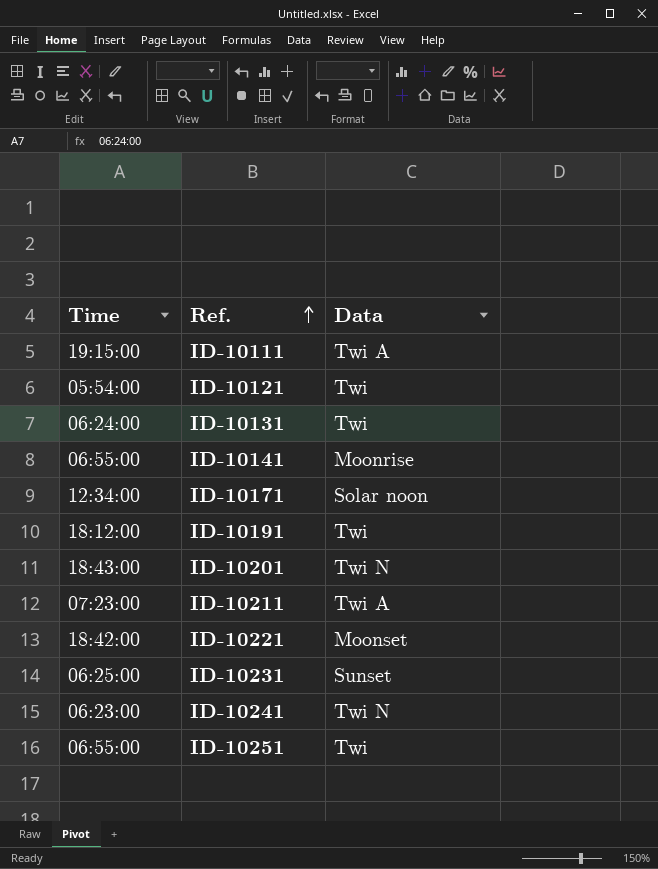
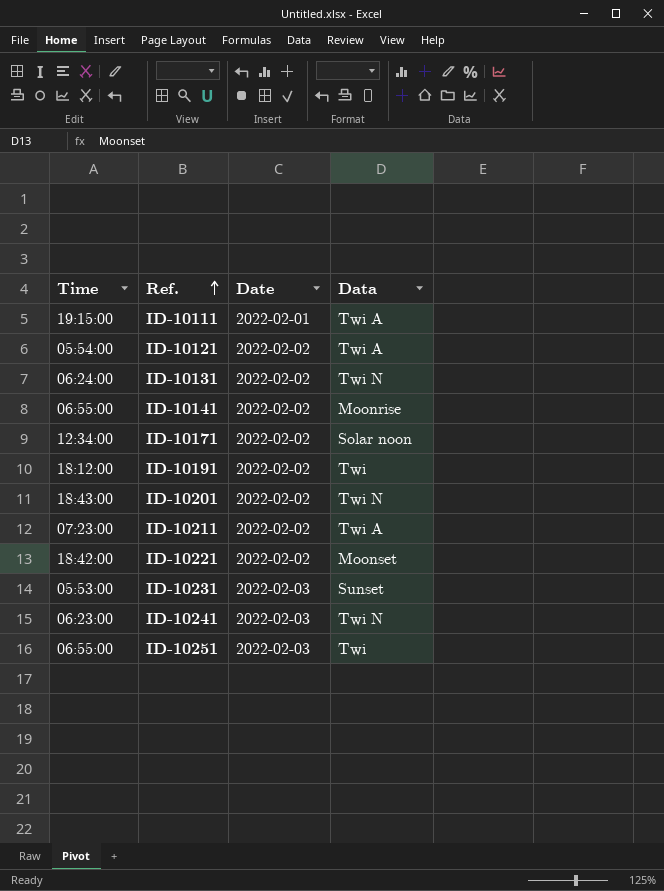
column Date | position: none -> 3
ID-10121 | Data: Twi -> Twi A
ID-10131 | Data: Twi -> Twi N
ID-10231 | Time: 06:25:00 -> 05:53:00

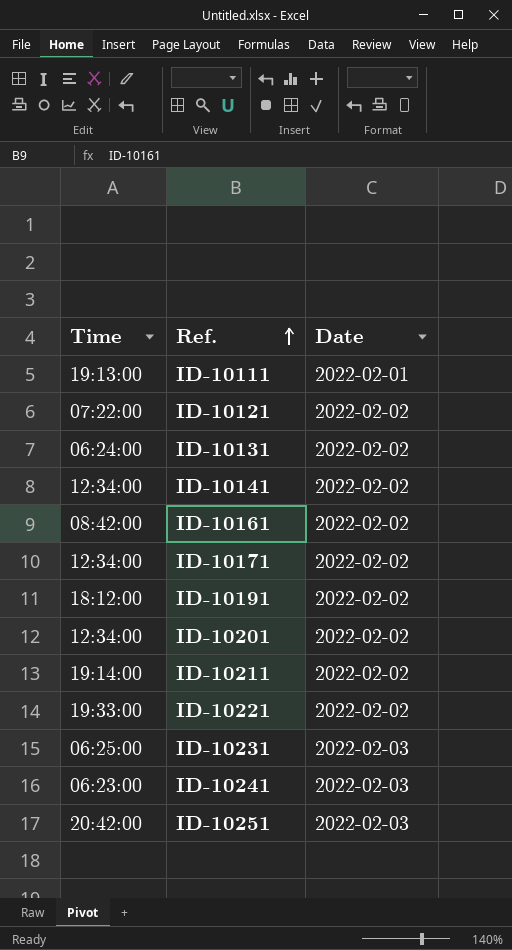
column Data | position: 4 -> none
ID-10111 | Time: 19:15:00 -> 19:13:00
ID-10121 | Time: 05:54:00 -> 07:22:00
ID-10141 | Time: 06:55:00 -> 12:34:00
row ID-10161: none -> 08:42:00 | 2022-02-02
ID-10201 | Time: 18:43:00 -> 12:34:00
ID-10211 | Time: 07:23:00 -> 19:14:00
ID-10221 | Time: 18:42:00 -> 19:33:00
ID-10231 | Time: 05:53:00 -> 06:25:00
ID-10251 | Time: 06:55:00 -> 20:42:00

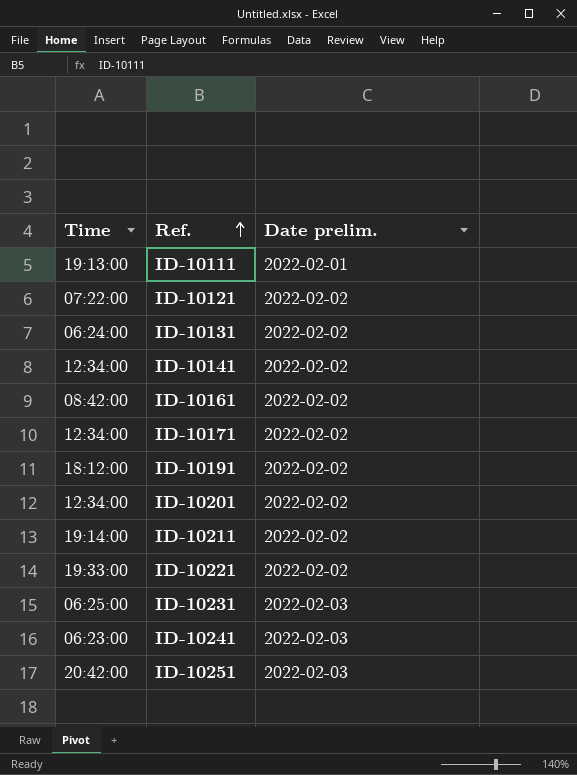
column name: Date -> Date prelim.

